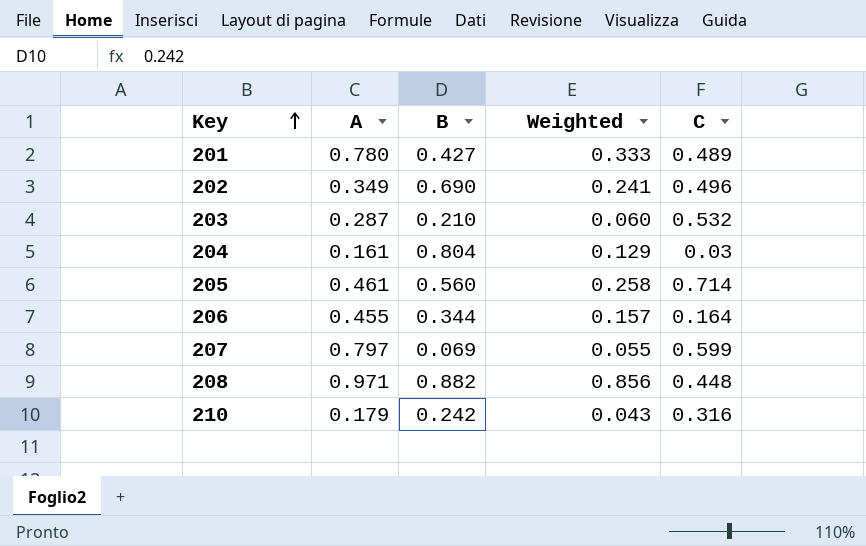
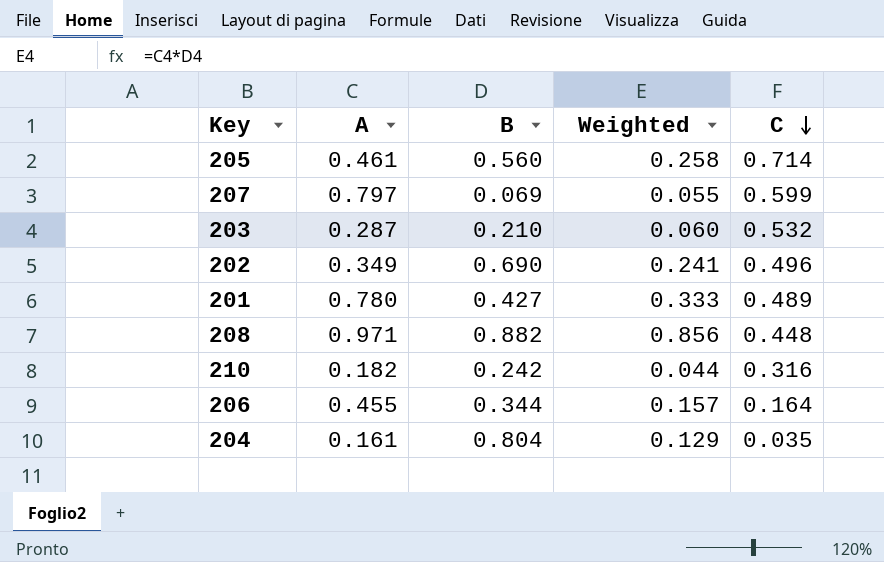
row order: Key ascending -> C descending
210 | A: 0.179 -> 0.182
210 | Weighted: 0.043 -> 0.044
204 | C: 0.03 -> 0.035

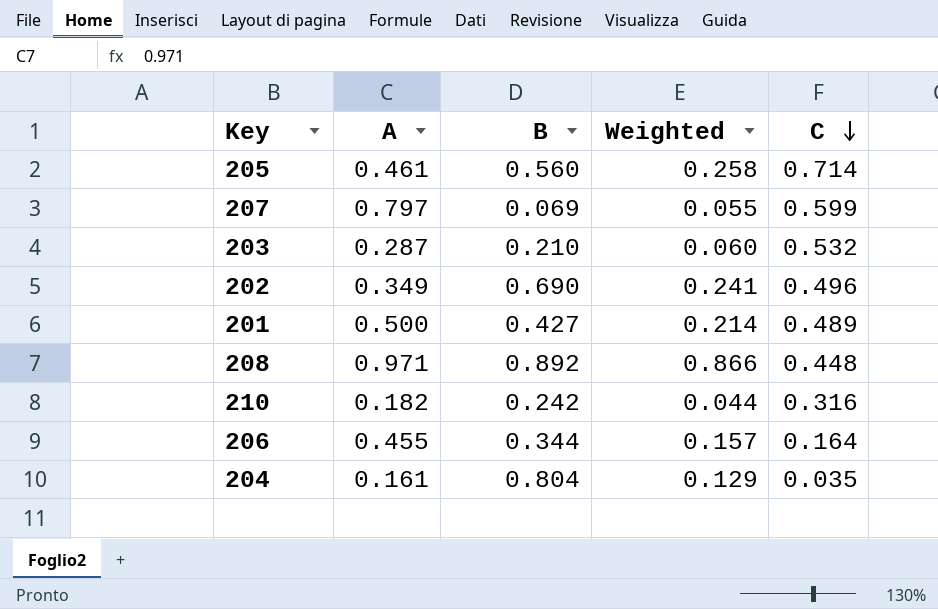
201 | A: 0.780 -> 0.500
201 | Weighted: 0.333 -> 0.214
208 | B: 0.882 -> 0.892
208 | Weighted: 0.856 -> 0.866

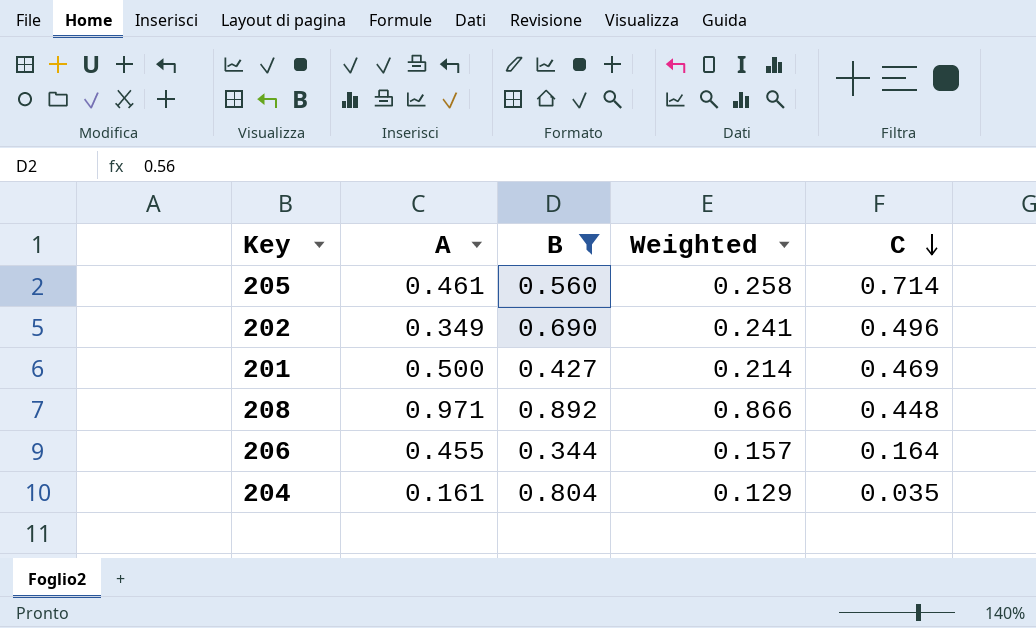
filter: none -> B >= 0.344
201 | C: 0.489 -> 0.469

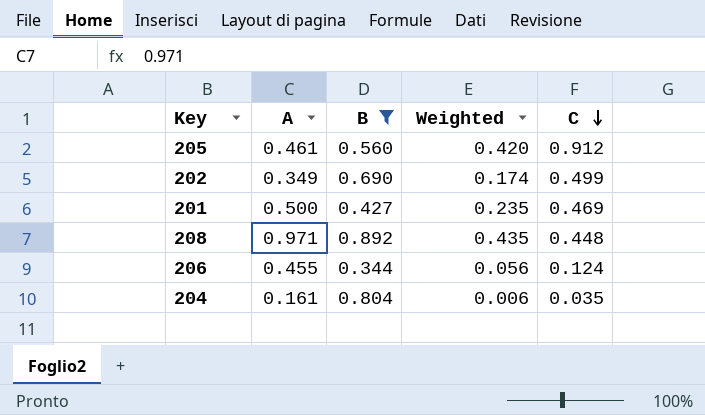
column Weighted | formula: [A] * [B] -> [A] * [C]
205 | C: 0.714 -> 0.912
202 | C: 0.496 -> 0.499
206 | C: 0.164 -> 0.124

